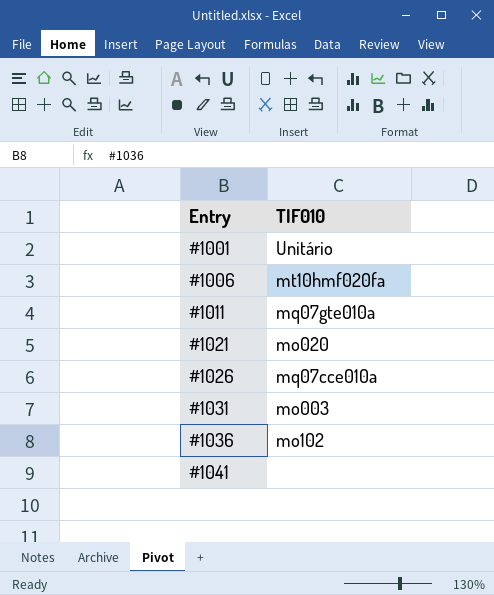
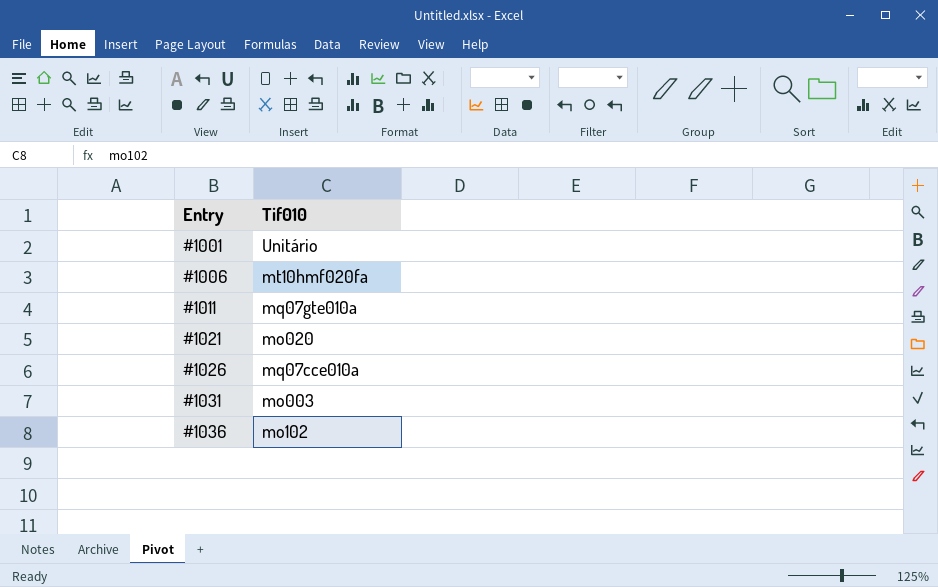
column name: TIF010 -> Tif010
row #1041: none -> none

